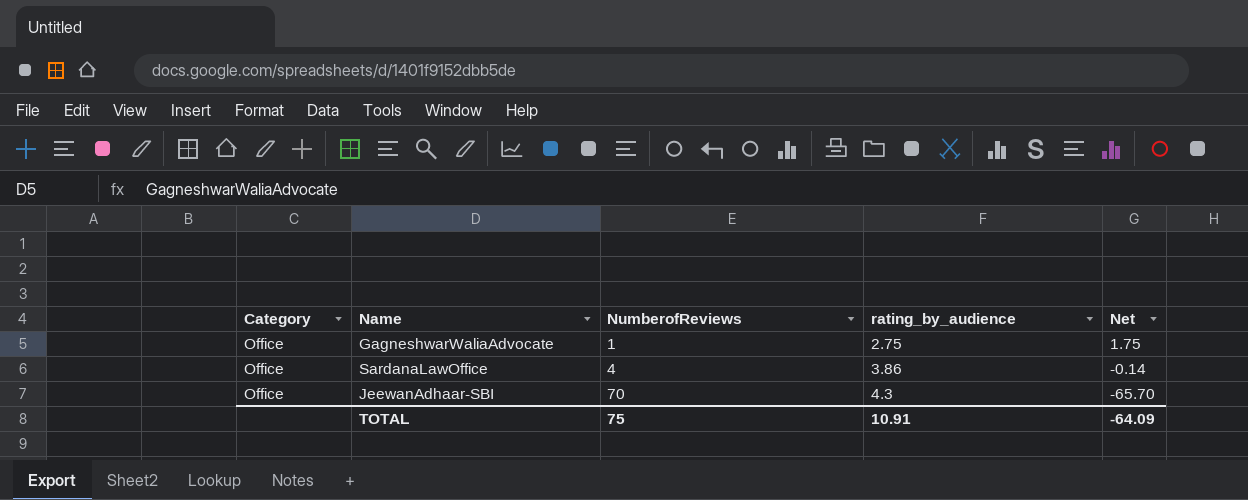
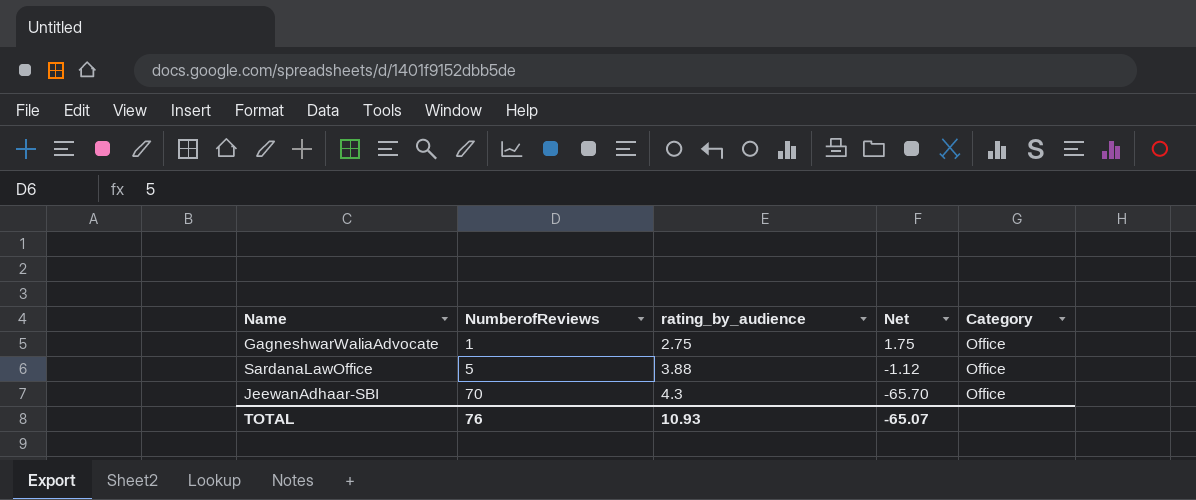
column Category | position: 1 -> 5
SardanaLawOffice | NumberofReviews: 4 -> 5
SardanaLawOffice | rating_by_audience: 3.86 -> 3.88
SardanaLawOffice | Net: -0.14 -> -1.12
TOTAL | NumberofReviews: 75 -> 76
TOTAL | rating_by_audience: 10.91 -> 10.93
TOTAL | Net: -64.09 -> -65.07

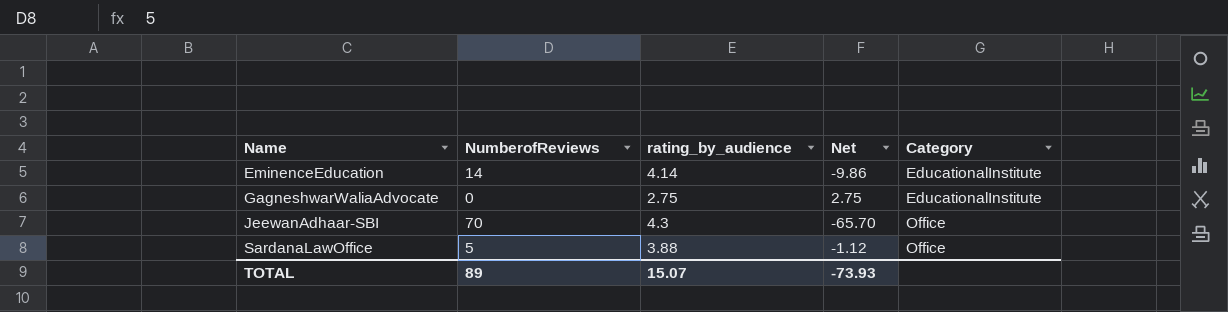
row order: NumberofReviews ascending -> Name ascending
row EminenceEducation: none -> 14 | 4.14 | -9.86 | EducationalInstitute
GagneshwarWaliaAdvocate | NumberofReviews: 1 -> 0
GagneshwarWaliaAdvocate | Net: 1.75 -> 2.75
GagneshwarWaliaAdvocate | Category: Office -> EducationalInstitute
TOTAL | NumberofReviews: 76 -> 89
TOTAL | rating_by_audience: 10.93 -> 15.07
TOTAL | Net: -65.07 -> -73.93

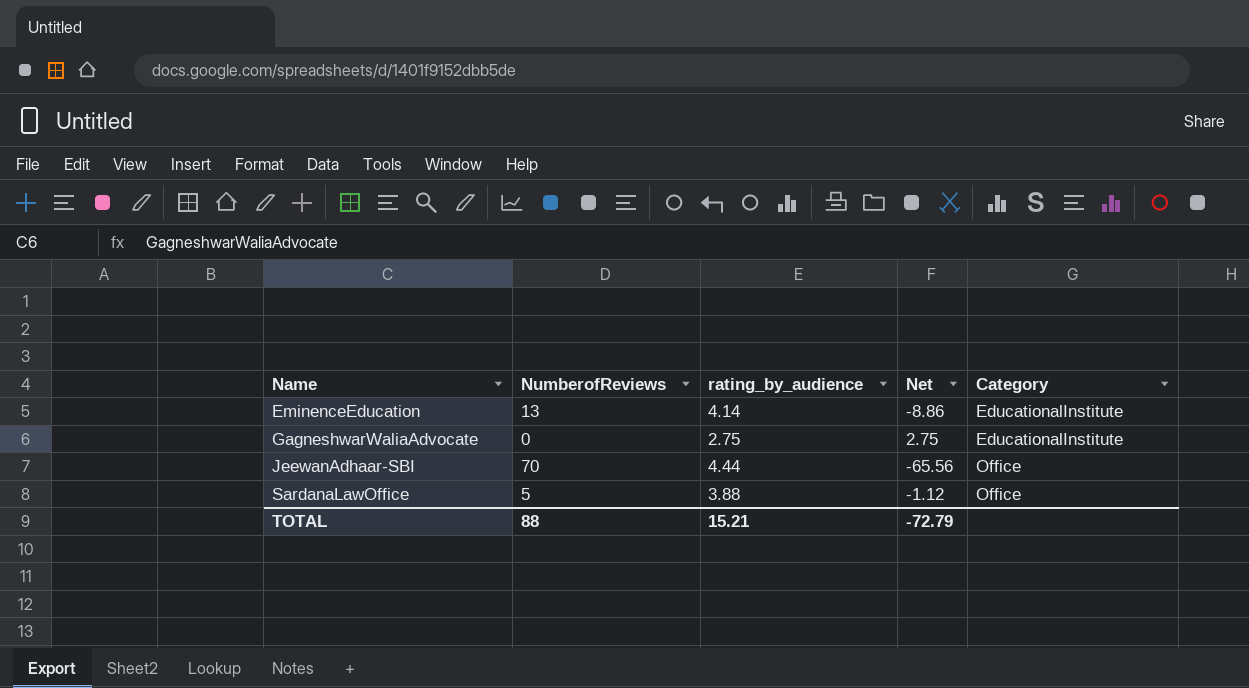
EminenceEducation | NumberofReviews: 14 -> 13
EminenceEducation | Net: -9.86 -> -8.86
JeewanAdhaar-SBI | rating_by_audience: 4.3 -> 4.44
JeewanAdhaar-SBI | Net: -65.70 -> -65.56
TOTAL | NumberofReviews: 89 -> 88
TOTAL | rating_by_audience: 15.07 -> 15.21
TOTAL | Net: -73.93 -> -72.79

